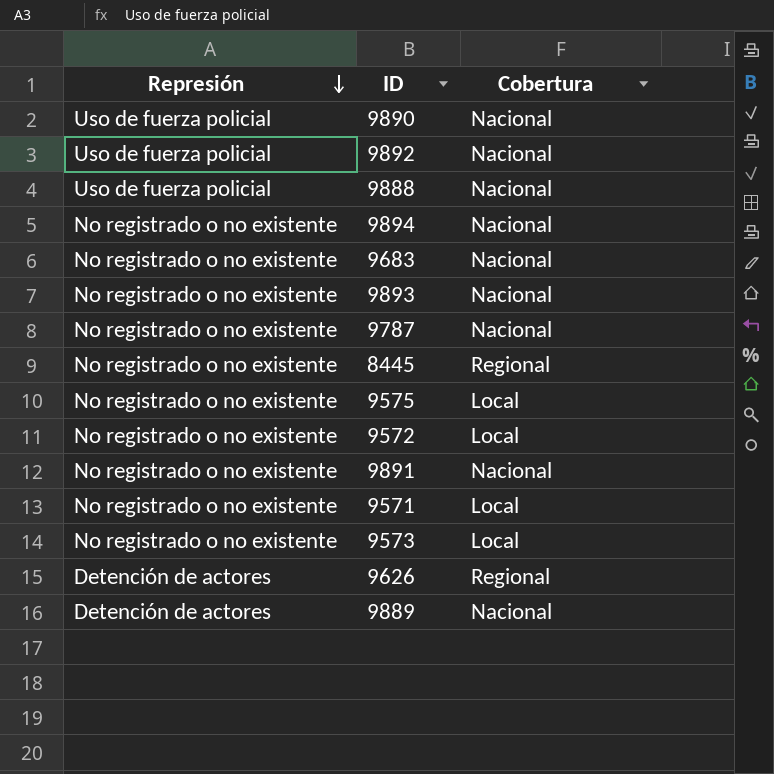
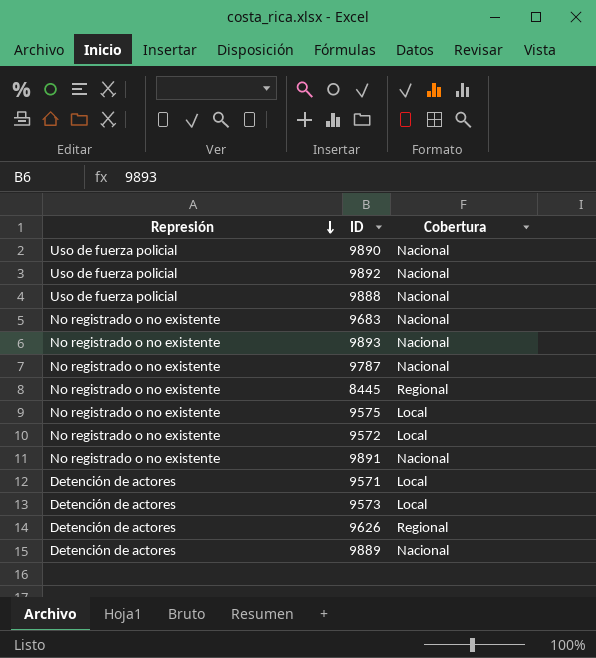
row 9894: No registrado o no existente | Nacional -> none
9571 | Represión: No registrado o no existente -> Detención de actores
9573 | Represión: No registrado o no existente -> Detención de actores

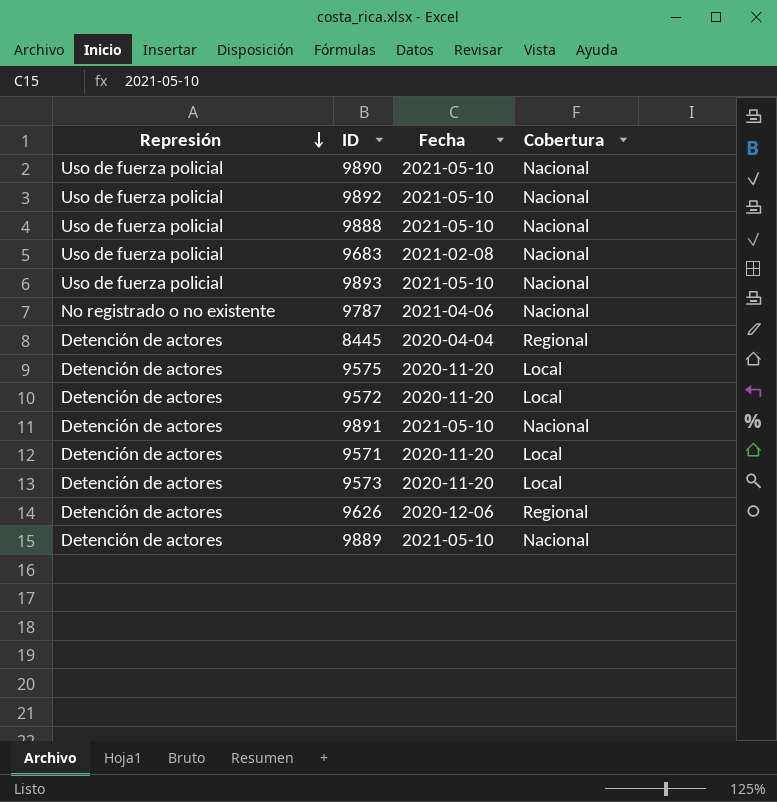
column Fecha | position: none -> 3
9683 | Represión: No registrado o no existente -> Uso de fuerza policial
9893 | Represión: No registrado o no existente -> Uso de fuerza policial
8445 | Represión: No registrado o no existente -> Detención de actores
9575 | Represión: No registrado o no existente -> Detención de actores
9572 | Represión: No registrado o no existente -> Detención de actores
9891 | Represión: No registrado o no existente -> Detención de actores

